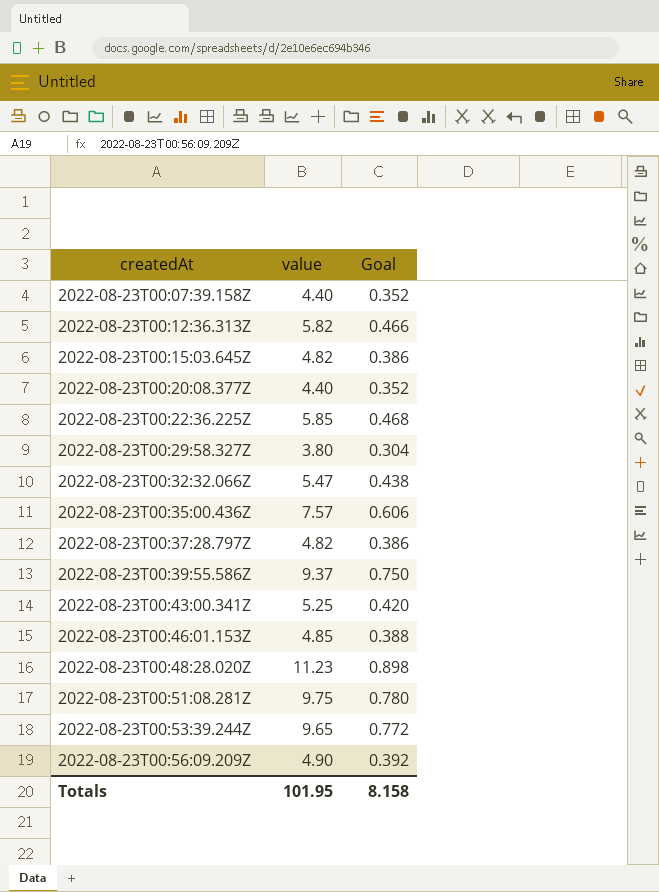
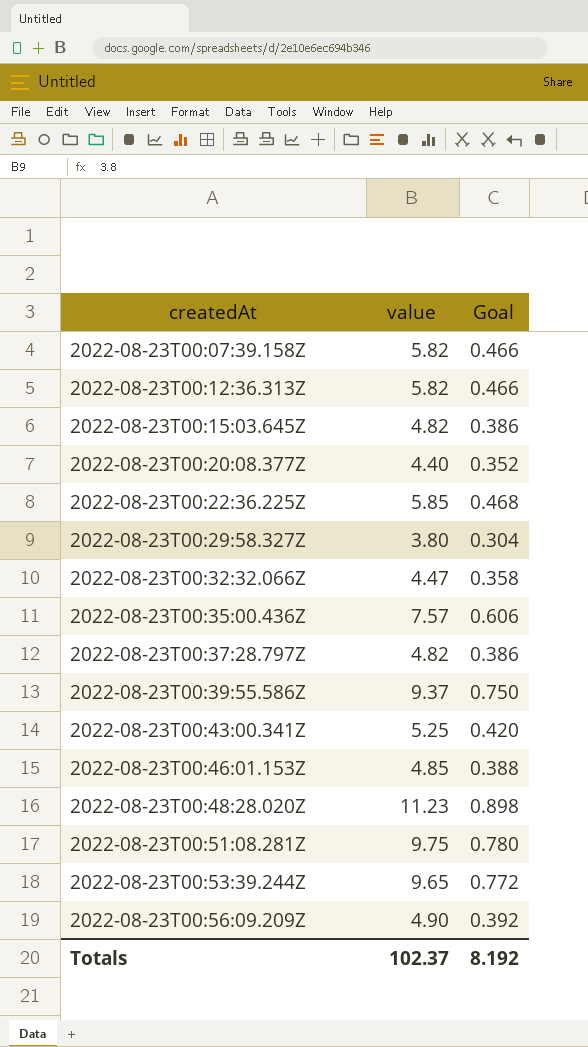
2022-08-23T00:07:39.158Z | value: 4.40 -> 5.82
2022-08-23T00:07:39.158Z | Goal: 0.352 -> 0.466
2022-08-23T00:32:32.066Z | value: 5.47 -> 4.47
2022-08-23T00:32:32.066Z | Goal: 0.438 -> 0.358
Totals | value: 101.95 -> 102.37
Totals | Goal: 8.158 -> 8.192

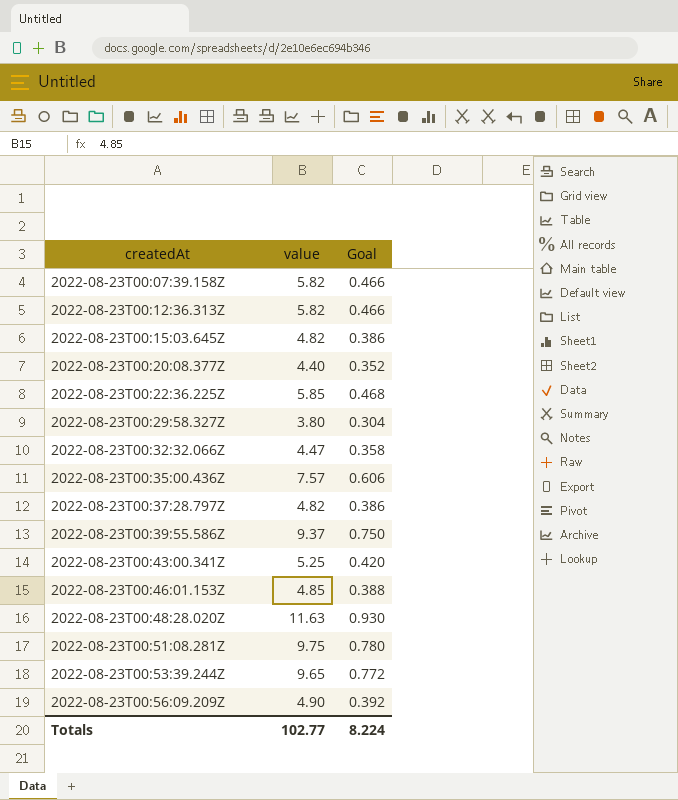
2022-08-23T00:48:28.020Z | value: 11.23 -> 11.63
2022-08-23T00:48:28.020Z | Goal: 0.898 -> 0.930
Totals | value: 102.37 -> 102.77
Totals | Goal: 8.192 -> 8.224

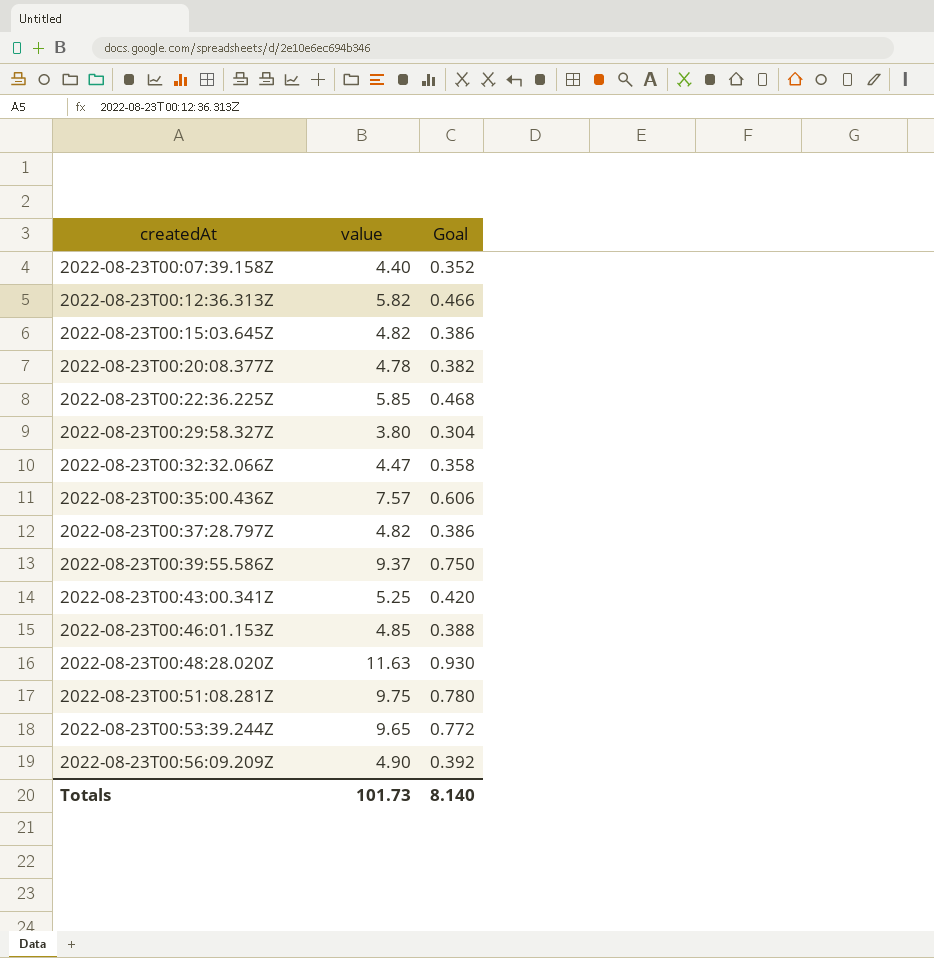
2022-08-23T00:07:39.158Z | value: 5.82 -> 4.40
2022-08-23T00:07:39.158Z | Goal: 0.466 -> 0.352
2022-08-23T00:20:08.377Z | value: 4.40 -> 4.78
2022-08-23T00:20:08.377Z | Goal: 0.352 -> 0.382
Totals | value: 102.77 -> 101.73
Totals | Goal: 8.224 -> 8.140

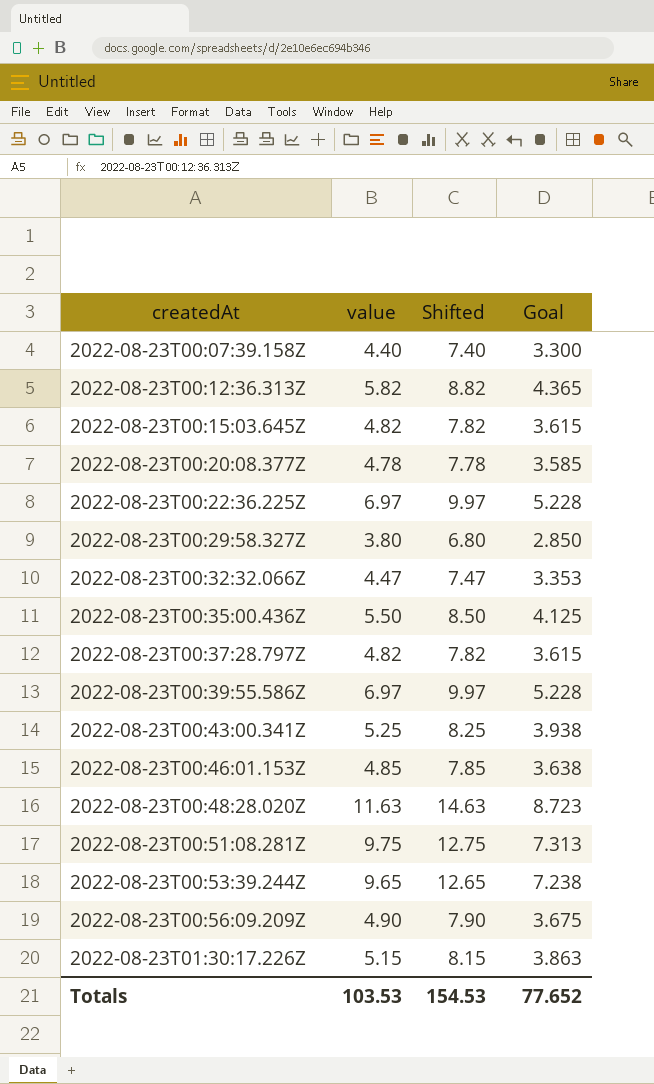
column Shifted | formula: none -> [value] + 3
column Goal | formula: [value] * 0.08 -> [value] * 0.75
2022-08-23T00:22:36.225Z | value: 5.85 -> 6.97
2022-08-23T00:35:00.436Z | value: 7.57 -> 5.50
2022-08-23T00:39:55.586Z | value: 9.37 -> 6.97
row 2022-08-23T01:30:17.226Z: none -> 5.15 | 8.15 | 3.863
Totals | value: 101.73 -> 103.53
Totals | Goal: 8.140 -> 77.652

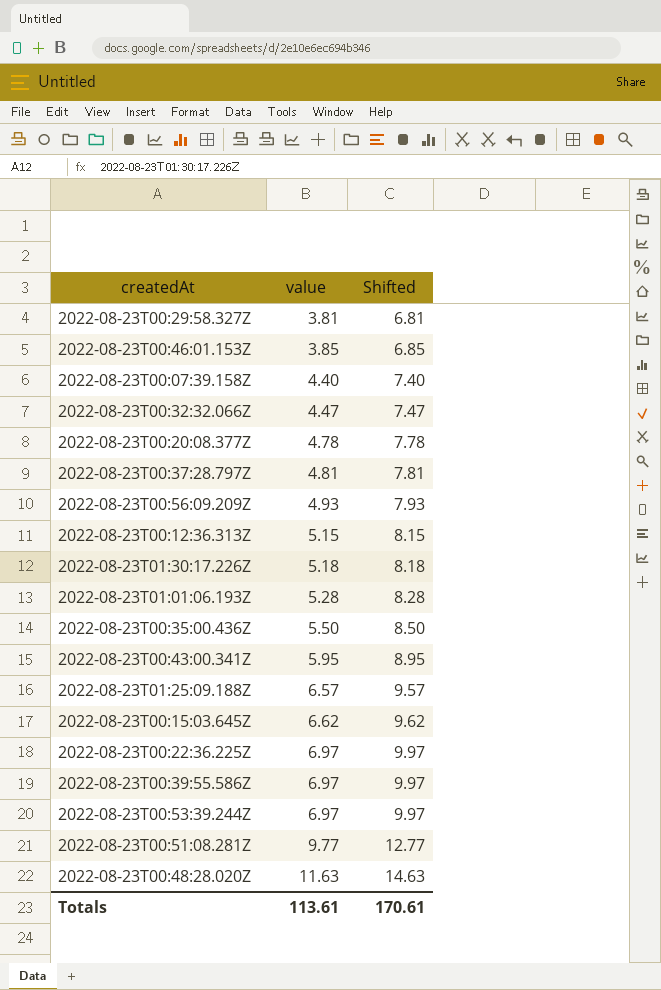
row order: createdAt ascending -> value ascending
column Goal | formula: [value] * 0.75 -> none
2022-08-23T00:29:58.327Z | value: 3.80 -> 3.81
2022-08-23T00:29:58.327Z | Shifted: 6.80 -> 6.81
2022-08-23T00:46:01.153Z | value: 4.85 -> 3.85
2022-08-23T00:46:01.153Z | Shifted: 7.85 -> 6.85
2022-08-23T00:37:28.797Z | value: 4.82 -> 4.81
2022-08-23T00:37:28.797Z | Shifted: 7.82 -> 7.81
2022-08-23T00:56:09.209Z | value: 4.90 -> 4.93
2022-08-23T00:56:09.209Z | Shifted: 7.90 -> 7.93
2022-08-23T00:12:36.313Z | value: 5.82 -> 5.15
2022-08-23T00:12:36.313Z | Shifted: 8.82 -> 8.15
2022-08-23T01:30:17.226Z | value: 5.15 -> 5.18
2022-08-23T01:30:17.226Z | Shifted: 8.15 -> 8.18
row 2022-08-23T01:01:06.193Z: none -> 5.28 | 8.28
2022-08-23T00:43:00.341Z | value: 5.25 -> 5.95
2022-08-23T00:43:00.341Z | Shifted: 8.25 -> 8.95
row 2022-08-23T01:25:09.188Z: none -> 6.57 | 9.57
2022-08-23T00:15:03.645Z | value: 4.82 -> 6.62
2022-08-23T00:15:03.645Z | Shifted: 7.82 -> 9.62
2022-08-23T00:53:39.244Z | value: 9.65 -> 6.97
2022-08-23T00:53:39.244Z | Shifted: 12.65 -> 9.97
2022-08-23T00:51:08.281Z | value: 9.75 -> 9.77
2022-08-23T00:51:08.281Z | Shifted: 12.75 -> 12.77
Totals | value: 103.53 -> 113.61
Totals | Shifted: 154.53 -> 170.61

